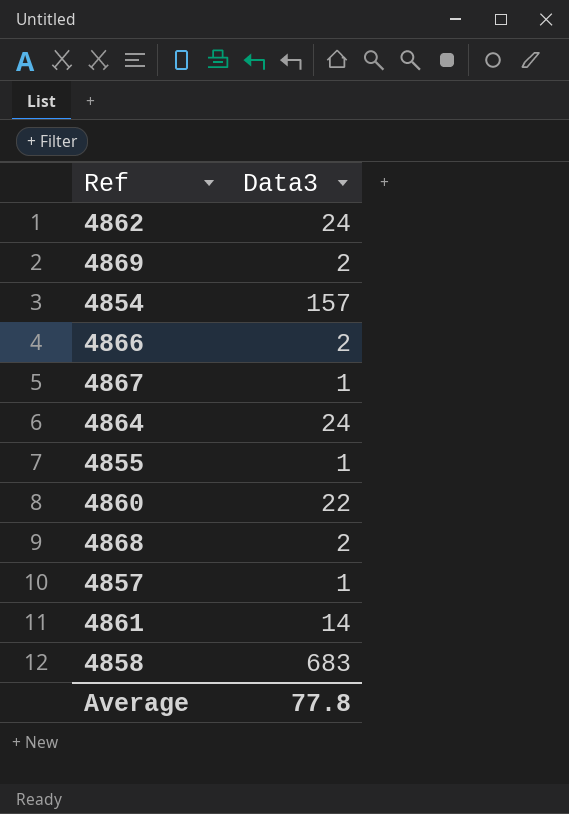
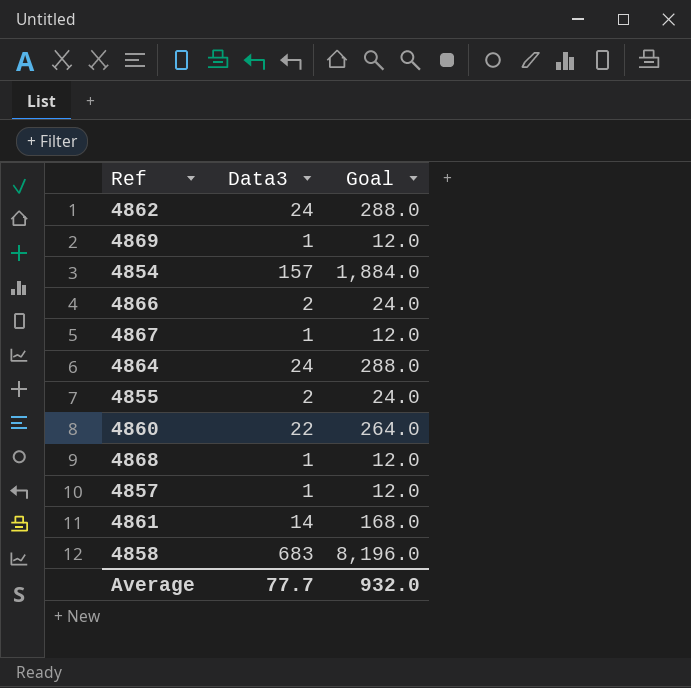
column Goal | formula: none -> [Data3] * 12
4869 | Data3: 2 -> 1
4855 | Data3: 1 -> 2
4868 | Data3: 2 -> 1
Average | Data3: 77.8 -> 77.7

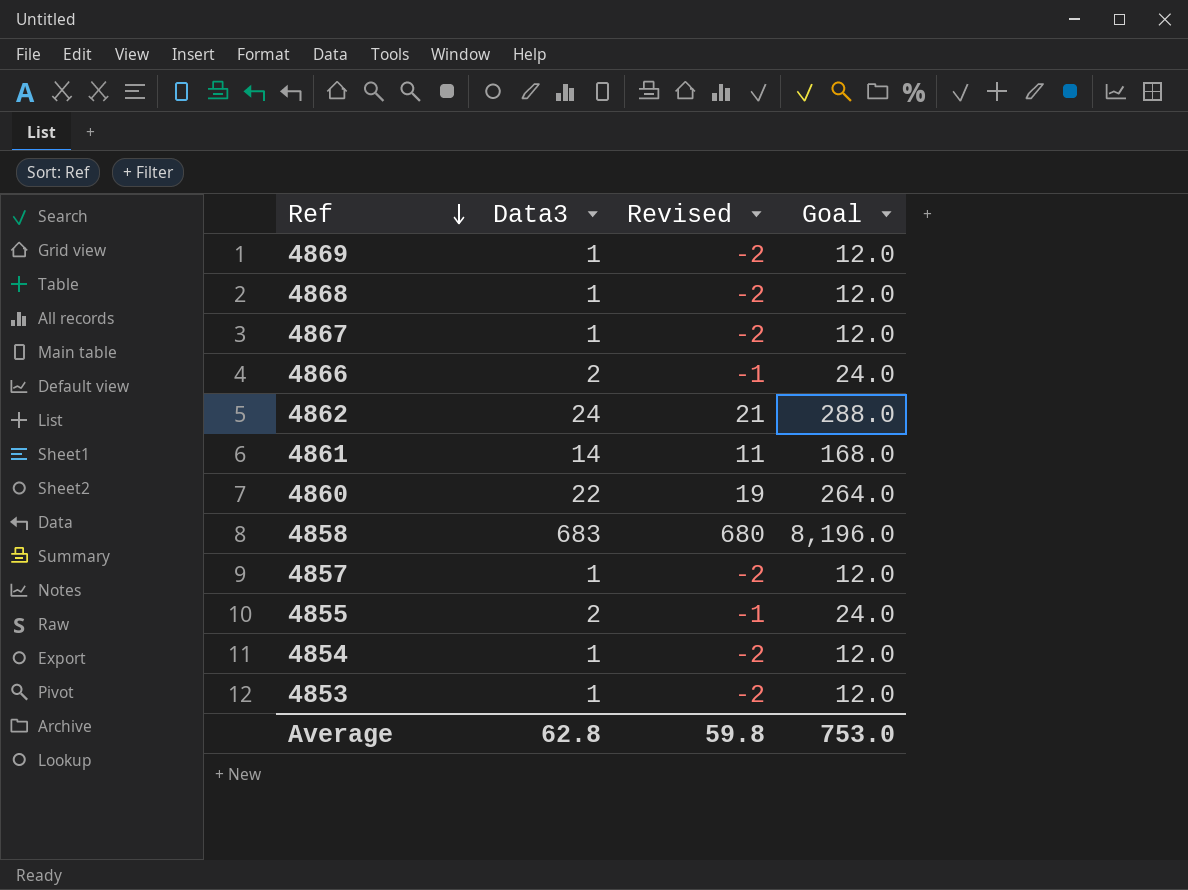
row order: none -> Ref descending
column Revised | formula: none -> [Data3] - 3
row 4864: 24 | 288.0 -> none
4854 | Data3: 157 -> 1
4854 | Goal: 1,884.0 -> 12.0
row 4853: none -> 1 | -2 | 12.0
Average | Data3: 77.7 -> 62.8
Average | Goal: 932.0 -> 753.0

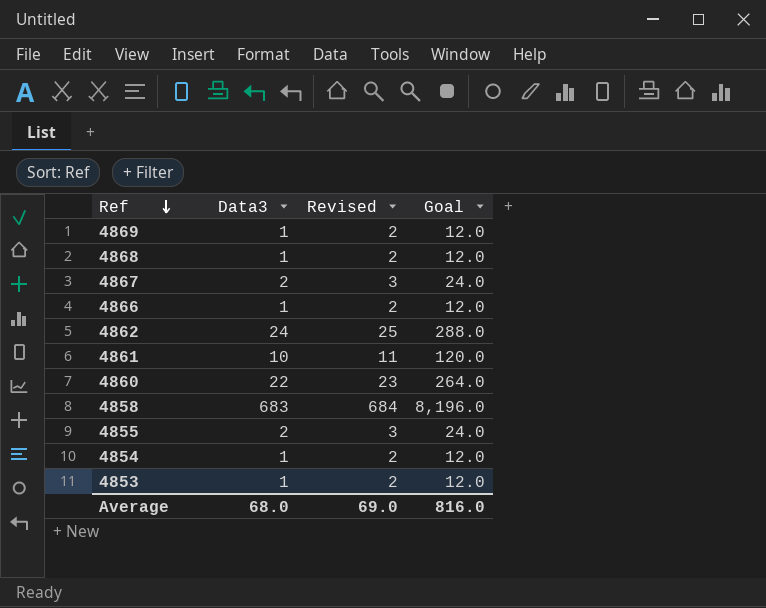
column Revised | formula: [Data3] - 3 -> [Data3] + 1
row 4857: 1 | -2 | 12.0 -> none
4867 | Data3: 1 -> 2
4867 | Goal: 12.0 -> 24.0
4866 | Data3: 2 -> 1
4866 | Goal: 24.0 -> 12.0
4861 | Data3: 14 -> 10
4861 | Goal: 168.0 -> 120.0
Average | Data3: 62.8 -> 68.0
Average | Revised: 59.8 -> 69.0
Average | Goal: 753.0 -> 816.0

